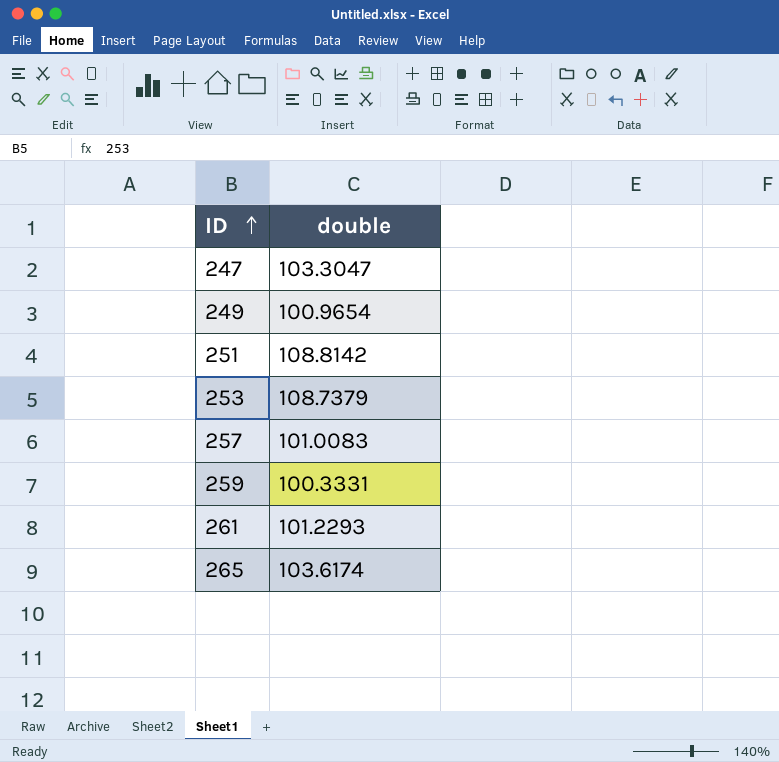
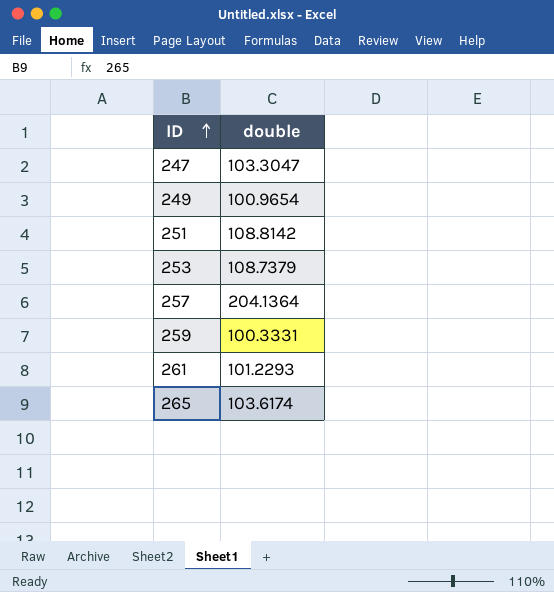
257 | double: 101.0083 -> 204.1364

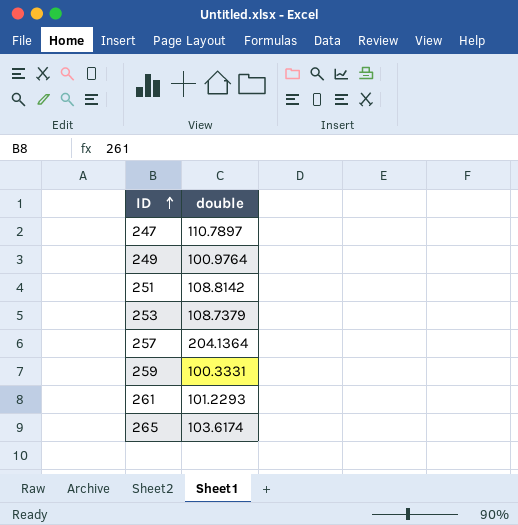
247 | double: 103.3047 -> 110.7897
249 | double: 100.9654 -> 100.9764

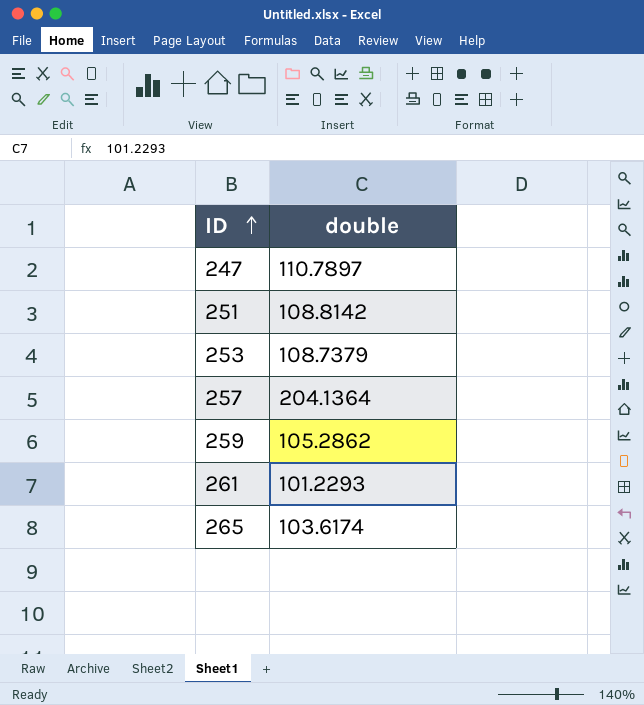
row 249: 100.9764 -> none
259 | double: 100.3331 -> 105.2862

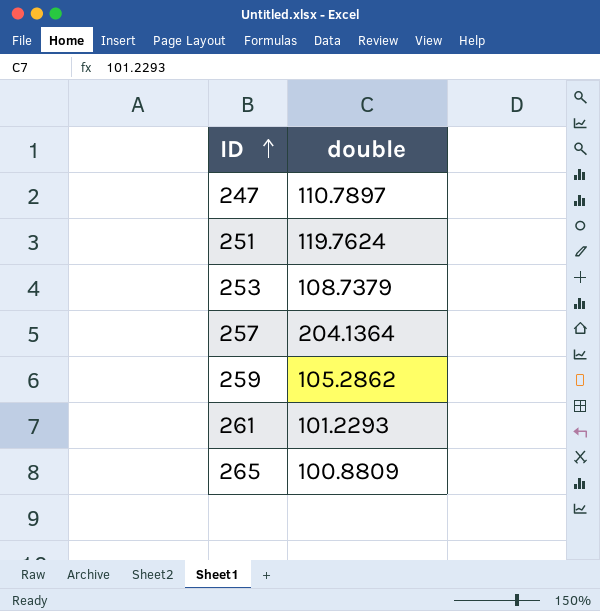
251 | double: 108.8142 -> 119.7624
265 | double: 103.6174 -> 100.8809

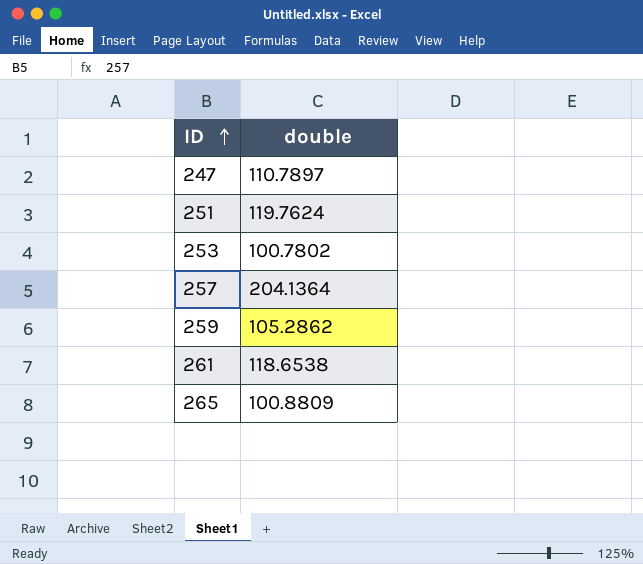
253 | double: 108.7379 -> 100.7802
261 | double: 101.2293 -> 118.6538

